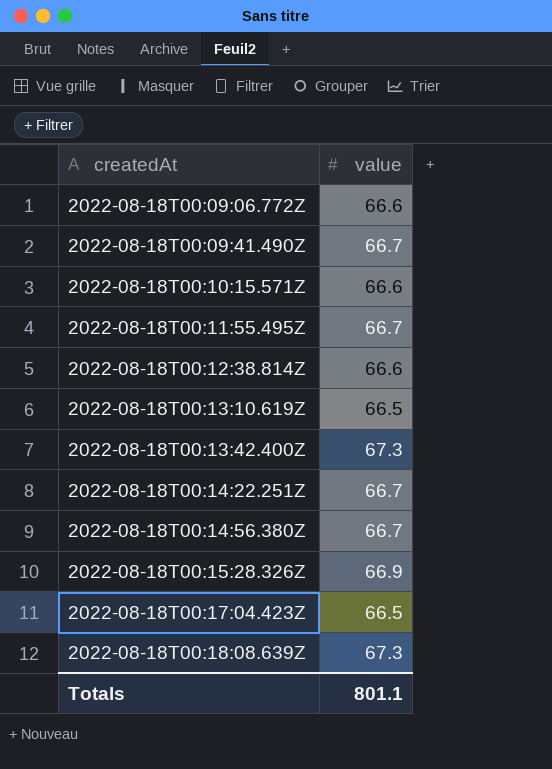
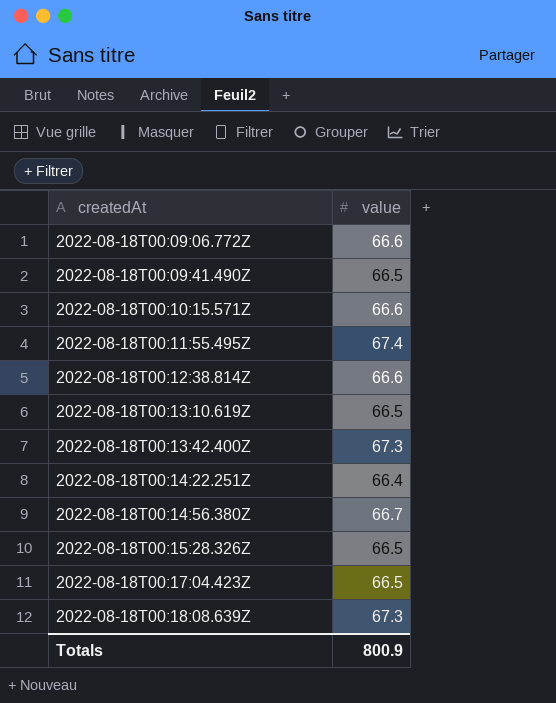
2022-08-18T00:09:41.490Z | value: 66.7 -> 66.5
2022-08-18T00:11:55.495Z | value: 66.7 -> 67.4
2022-08-18T00:14:22.251Z | value: 66.7 -> 66.4
2022-08-18T00:15:28.326Z | value: 66.9 -> 66.5
Totals | value: 801.1 -> 800.9

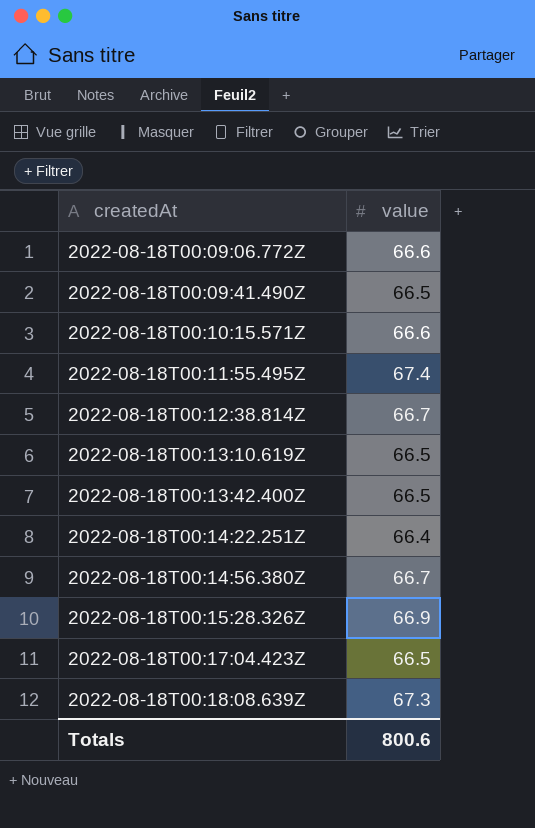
2022-08-18T00:12:38.814Z | value: 66.6 -> 66.7
2022-08-18T00:13:42.400Z | value: 67.3 -> 66.5
2022-08-18T00:15:28.326Z | value: 66.5 -> 66.9
Totals | value: 800.9 -> 800.6

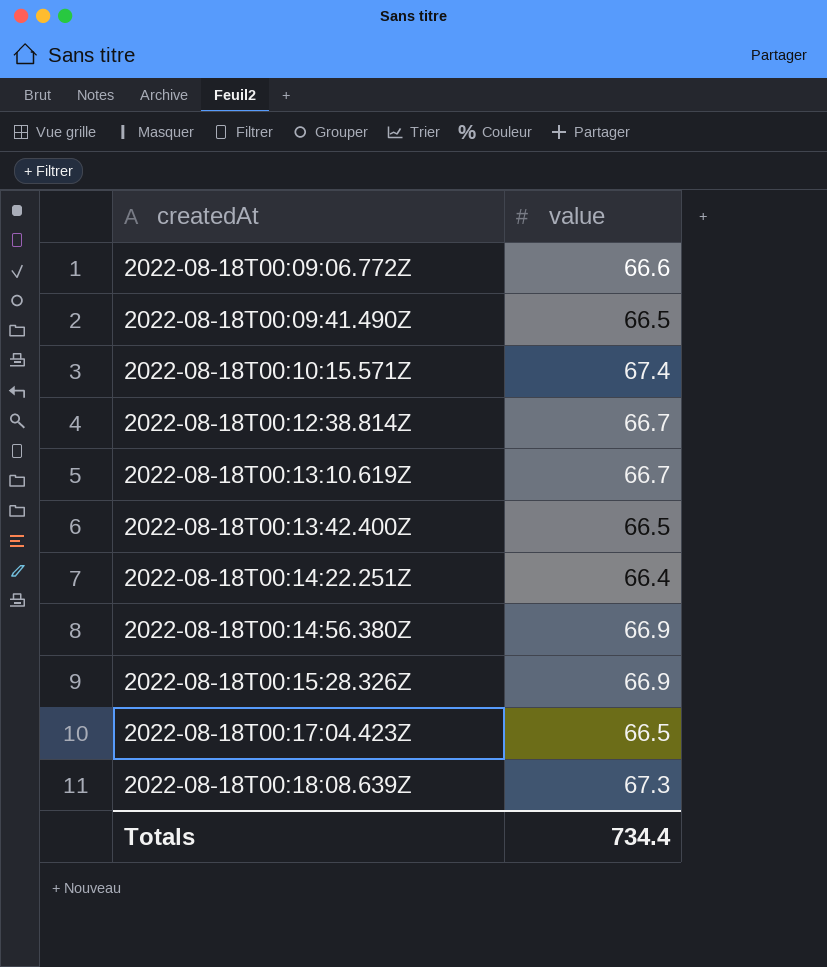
row 2022-08-18T00:11:55.495Z: 67.4 -> none
2022-08-18T00:10:15.571Z | value: 66.6 -> 67.4
2022-08-18T00:13:10.619Z | value: 66.5 -> 66.7
2022-08-18T00:14:56.380Z | value: 66.7 -> 66.9
Totals | value: 800.6 -> 734.4

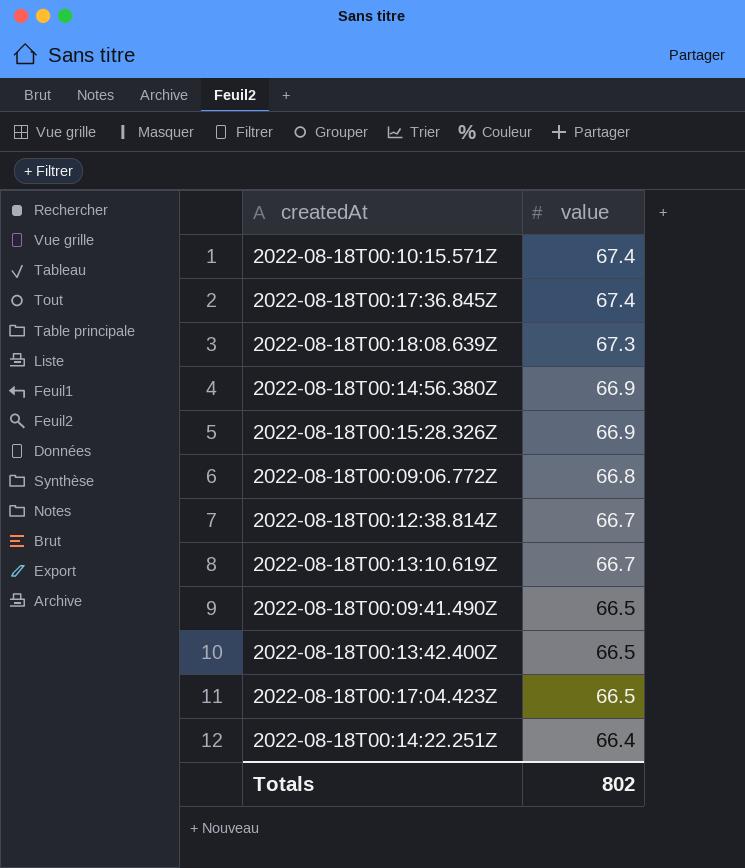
row order: createdAt ascending -> value descending
row 2022-08-18T00:17:36.845Z: none -> 67.4
2022-08-18T00:09:06.772Z | value: 66.6 -> 66.8
Totals | value: 734.4 -> 802

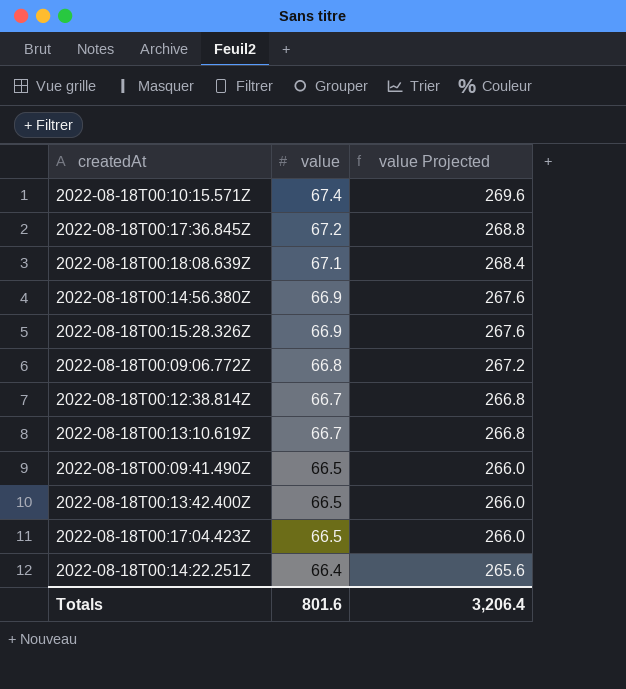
column value Projected | formula: none -> [value] * 4
2022-08-18T00:17:36.845Z | value: 67.4 -> 67.2
2022-08-18T00:18:08.639Z | value: 67.3 -> 67.1
Totals | value: 802 -> 801.6

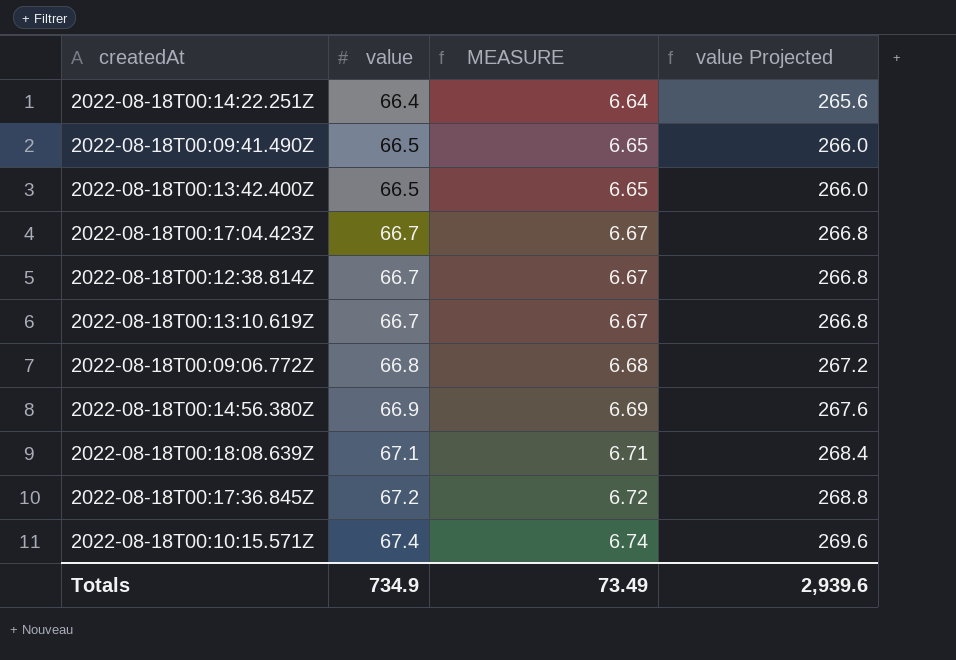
row order: value descending -> value ascending
column MEASURE | formula: none -> [value] * 0.1
row 2022-08-18T00:15:28.326Z: 66.9 | 267.6 -> none
2022-08-18T00:17:04.423Z | value: 66.5 -> 66.7
2022-08-18T00:17:04.423Z | value Projected: 266.0 -> 266.8
Totals | value: 801.6 -> 734.9
Totals | value Projected: 3,206.4 -> 2,939.6

